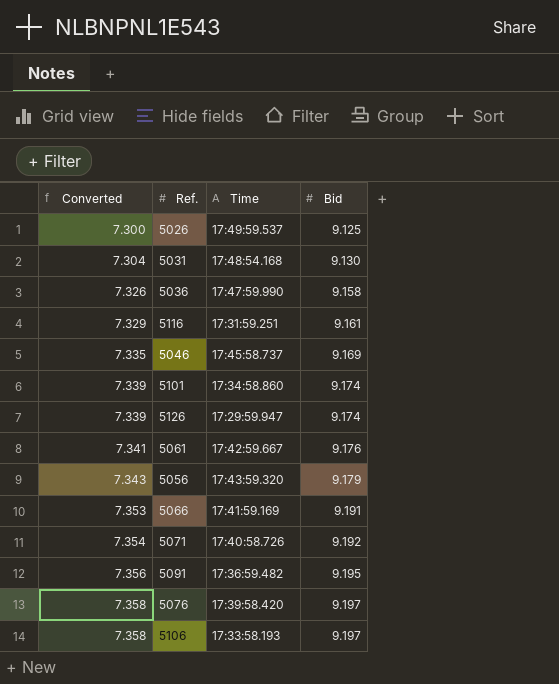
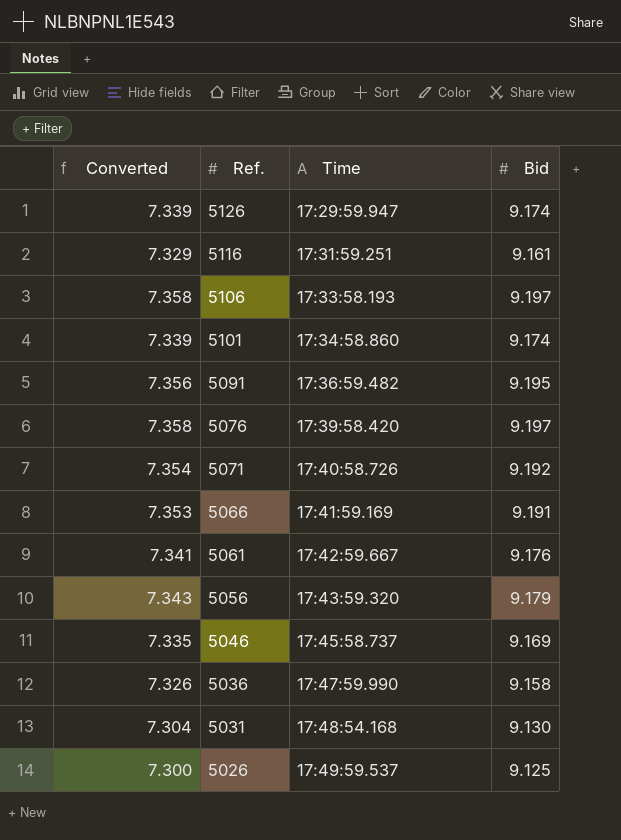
row order: Converted ascending -> Ref. descending

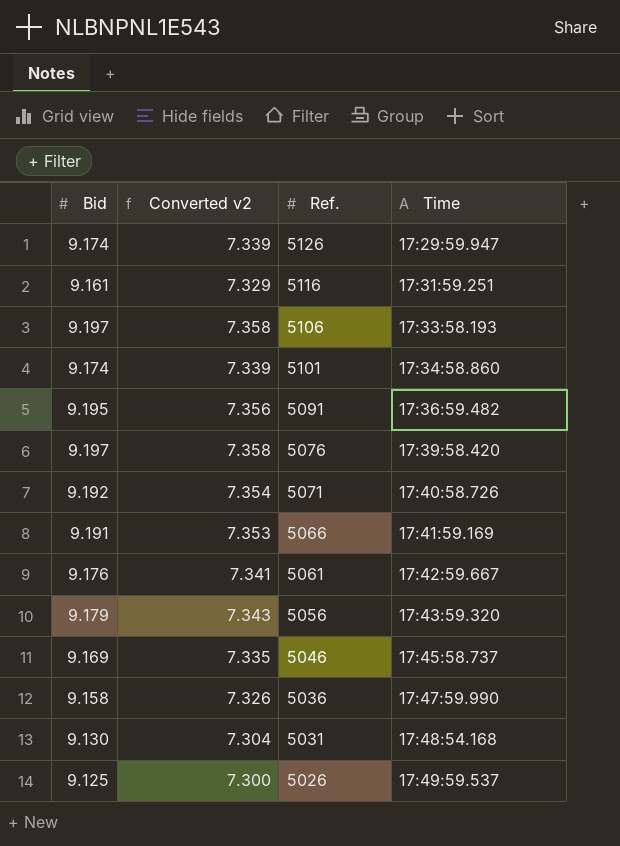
column Bid | position: 4 -> 1
column name: Converted -> Converted v2

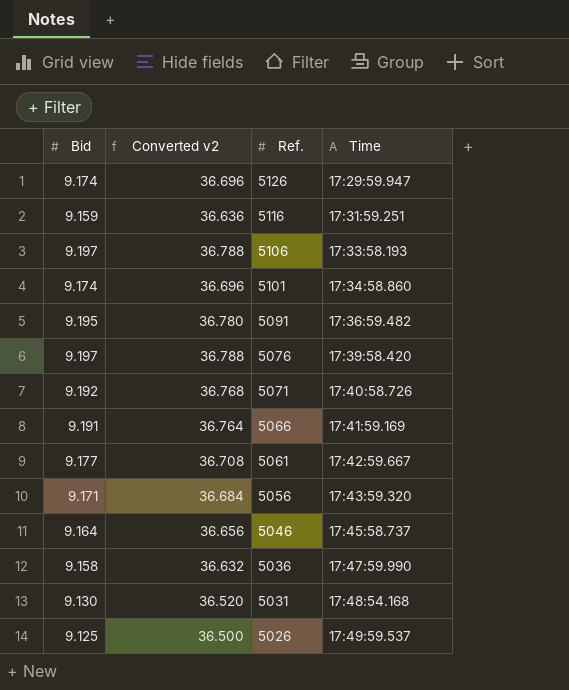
column Converted v2 | formula: [Bid] * 0.8 -> [Bid] * 4
5116 | Bid: 9.161 -> 9.159
5061 | Bid: 9.176 -> 9.177
5056 | Bid: 9.179 -> 9.171
5046 | Bid: 9.169 -> 9.164

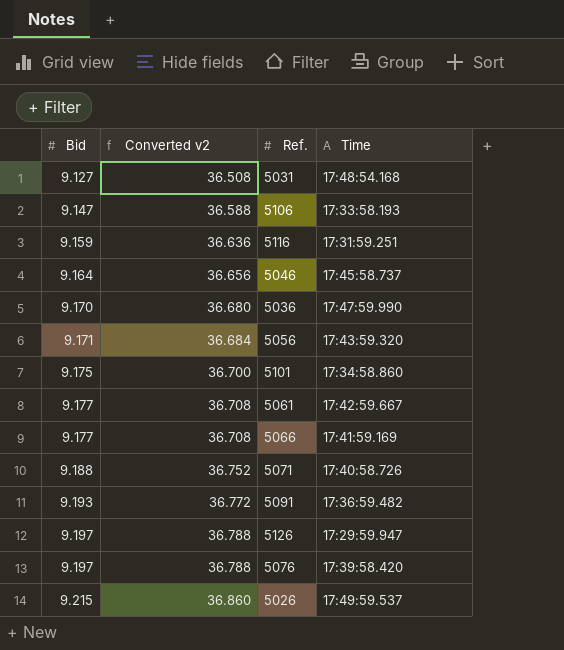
row order: Ref. descending -> Bid ascending
5031 | Bid: 9.130 -> 9.127
5031 | Converted v2: 36.520 -> 36.508
5106 | Bid: 9.197 -> 9.147
5106 | Converted v2: 36.788 -> 36.588
5036 | Bid: 9.158 -> 9.170
5036 | Converted v2: 36.632 -> 36.680
5101 | Bid: 9.174 -> 9.175
5101 | Converted v2: 36.696 -> 36.700
5066 | Bid: 9.191 -> 9.177
5066 | Converted v2: 36.764 -> 36.708
5071 | Bid: 9.192 -> 9.188
5071 | Converted v2: 36.768 -> 36.752
5091 | Bid: 9.195 -> 9.193
5091 | Converted v2: 36.780 -> 36.772
5126 | Bid: 9.174 -> 9.197
5126 | Converted v2: 36.696 -> 36.788
5026 | Bid: 9.125 -> 9.215
5026 | Converted v2: 36.500 -> 36.860

